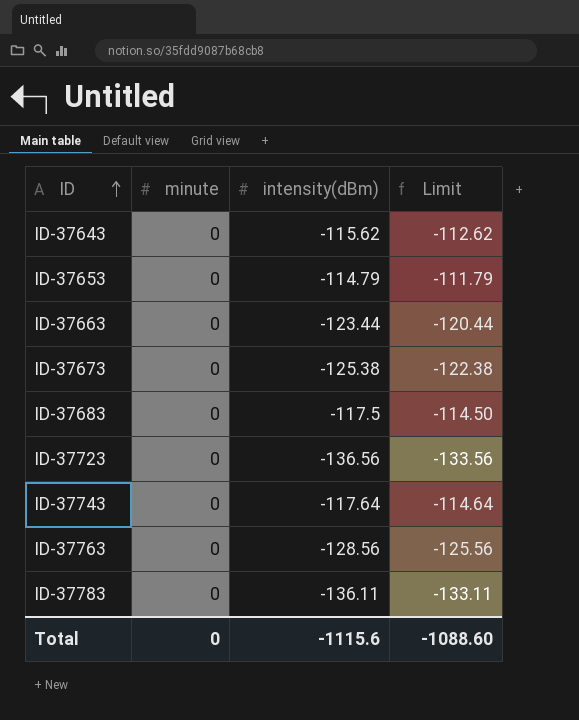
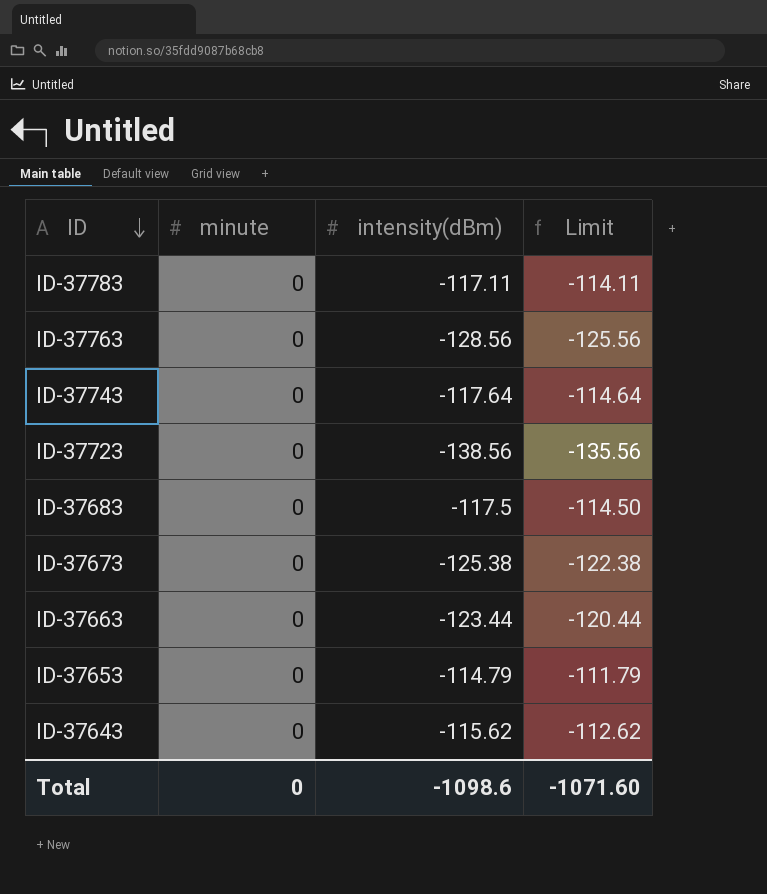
row order: ID ascending -> ID descending
ID-37783 | intensity(dBm): -136.11 -> -117.11
ID-37783 | Limit: -133.11 -> -114.11
ID-37723 | intensity(dBm): -136.56 -> -138.56
ID-37723 | Limit: -133.56 -> -135.56
Total | intensity(dBm): -1115.6 -> -1098.6
Total | Limit: -1088.60 -> -1071.60

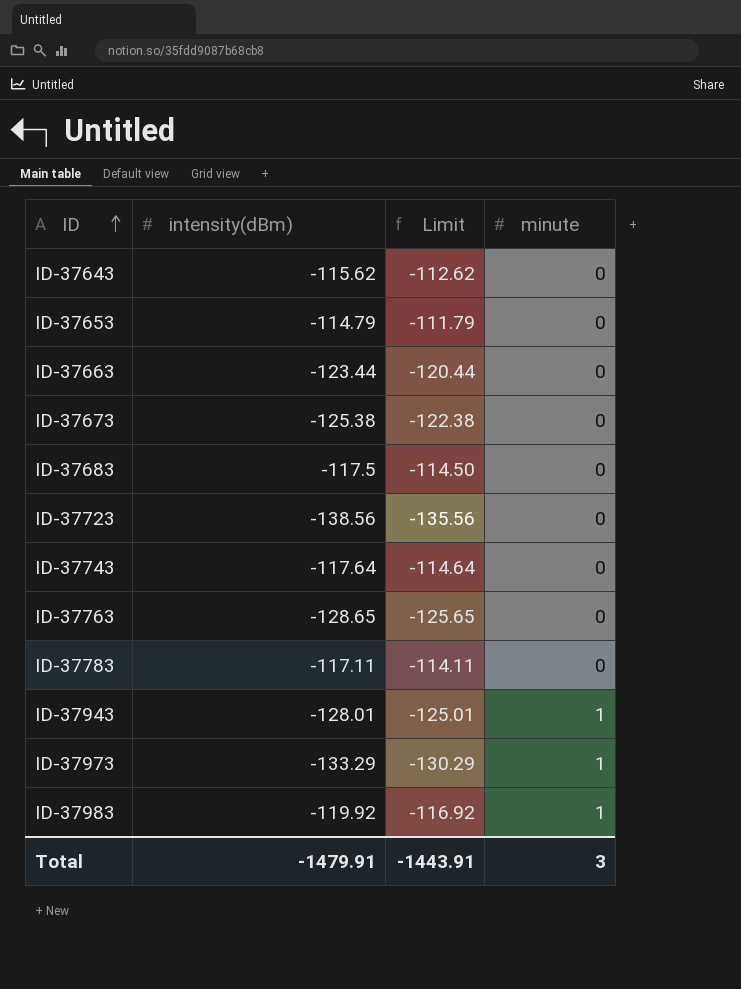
row order: ID descending -> ID ascending
column minute | position: 2 -> 4
ID-37763 | intensity(dBm): -128.56 -> -128.65
ID-37763 | Limit: -125.56 -> -125.65
row ID-37943: none -> -128.01 | -125.01 | 1
row ID-37973: none -> -133.29 | -130.29 | 1
row ID-37983: none -> -119.92 | -116.92 | 1
Total | intensity(dBm): -1098.6 -> -1479.91
Total | Limit: -1071.60 -> -1443.91
Total | minute: 0 -> 3

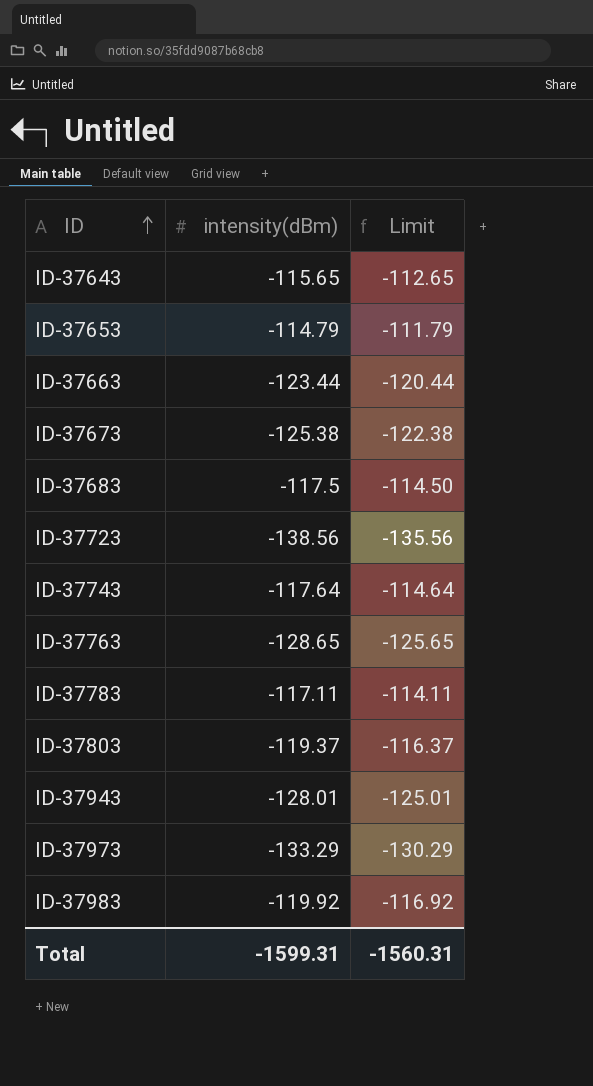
column minute | position: 4 -> none
ID-37643 | intensity(dBm): -115.62 -> -115.65
ID-37643 | Limit: -112.62 -> -112.65
row ID-37803: none -> -119.37 | -116.37
Total | intensity(dBm): -1479.91 -> -1599.31
Total | Limit: -1443.91 -> -1560.31

